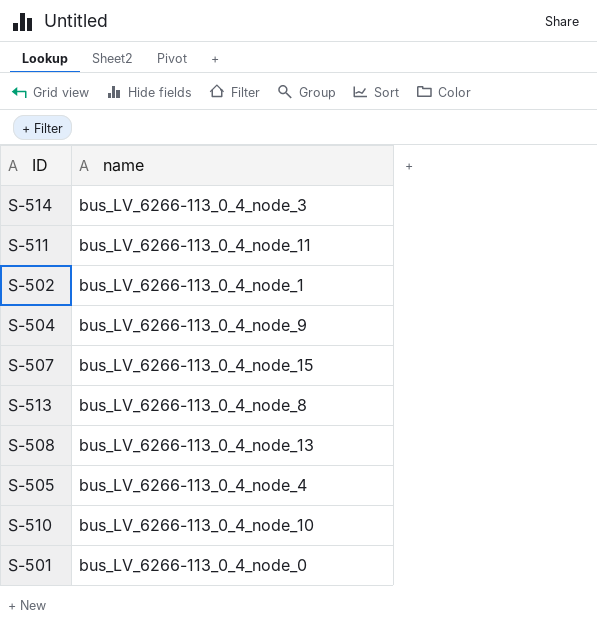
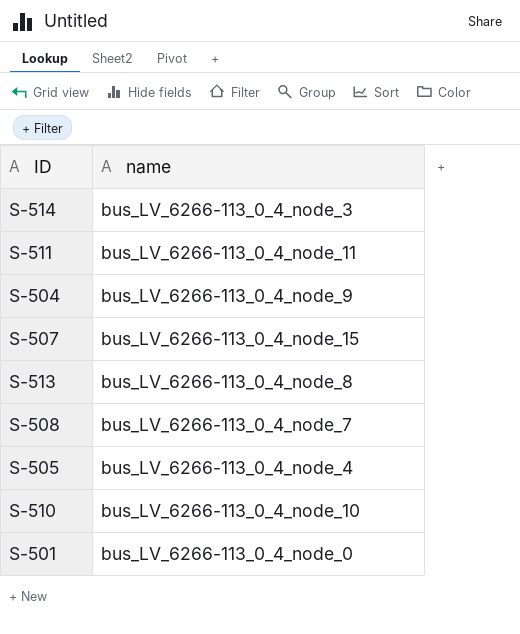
row S-502: bus_LV_6266-113_0_4_node_1 -> none
S-508 | name: bus_LV_6266-113_0_4_node_13 -> bus_LV_6266-113_0_4_node_7

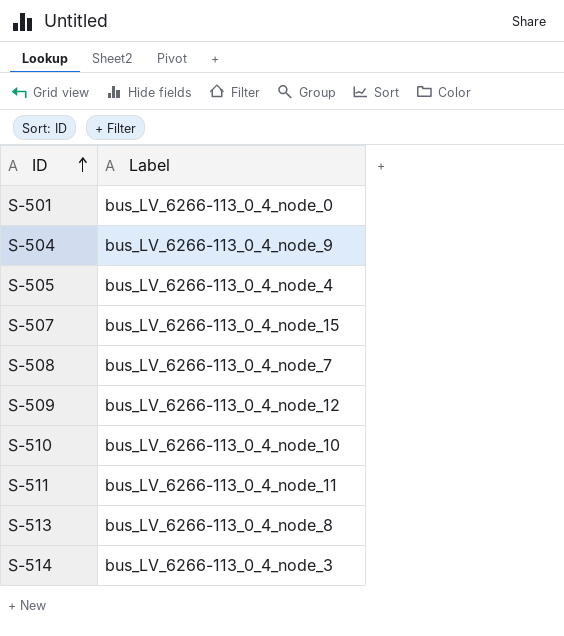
row order: none -> ID ascending
column name: name -> Label
row S-509: none -> bus_LV_6266-113_0_4_node_12

